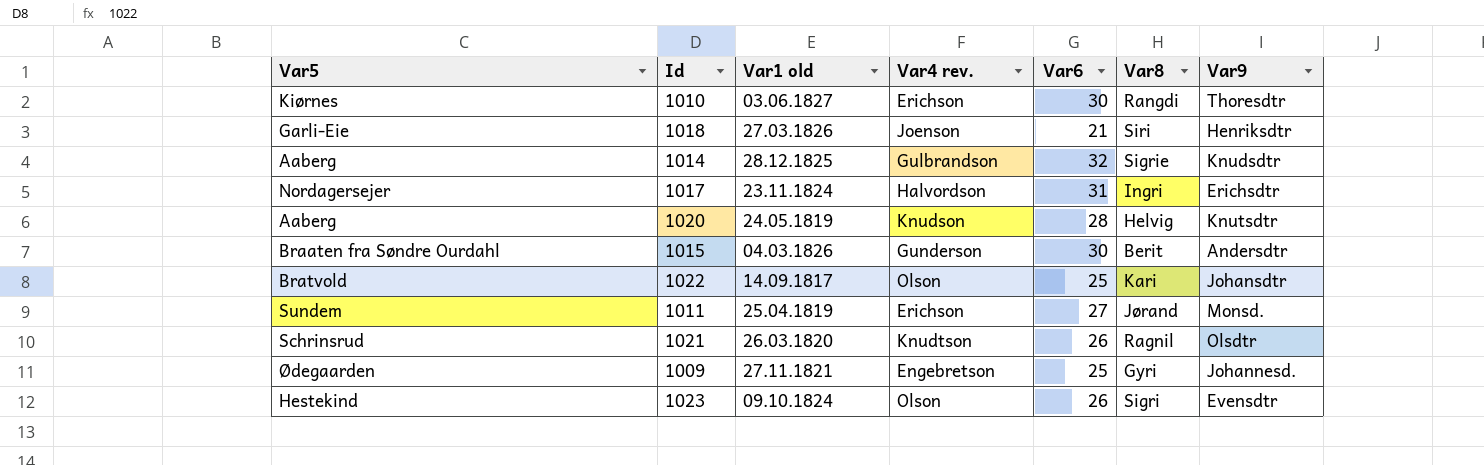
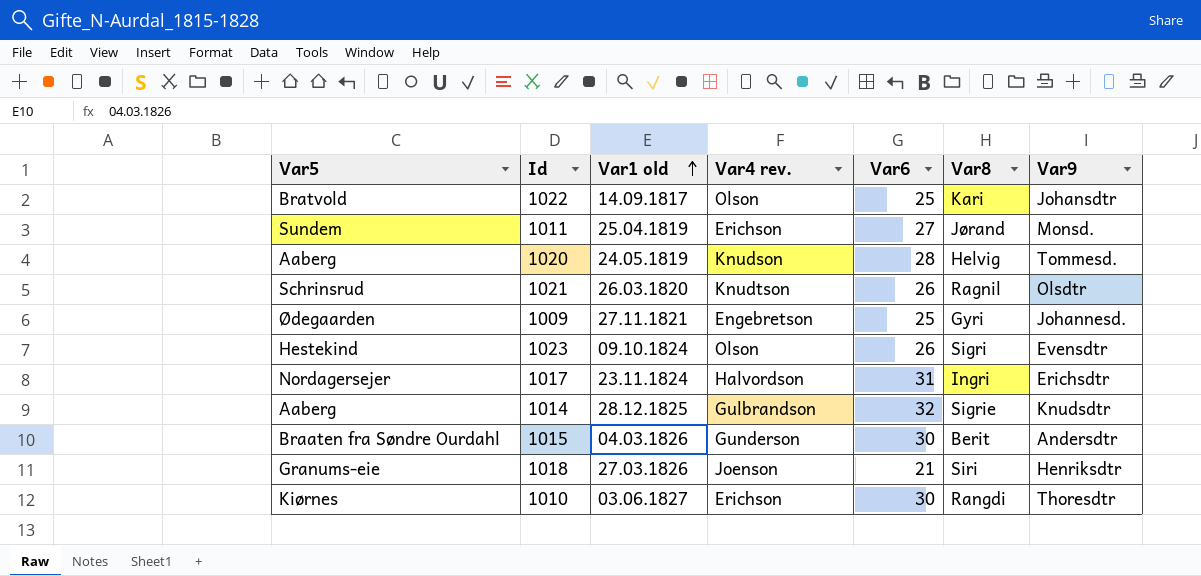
row order: none -> Var1 old ascending
1020 | Var9: Knutsdtr -> Tommesd.
1018 | Var5: Garli-Eie -> Granums-eie

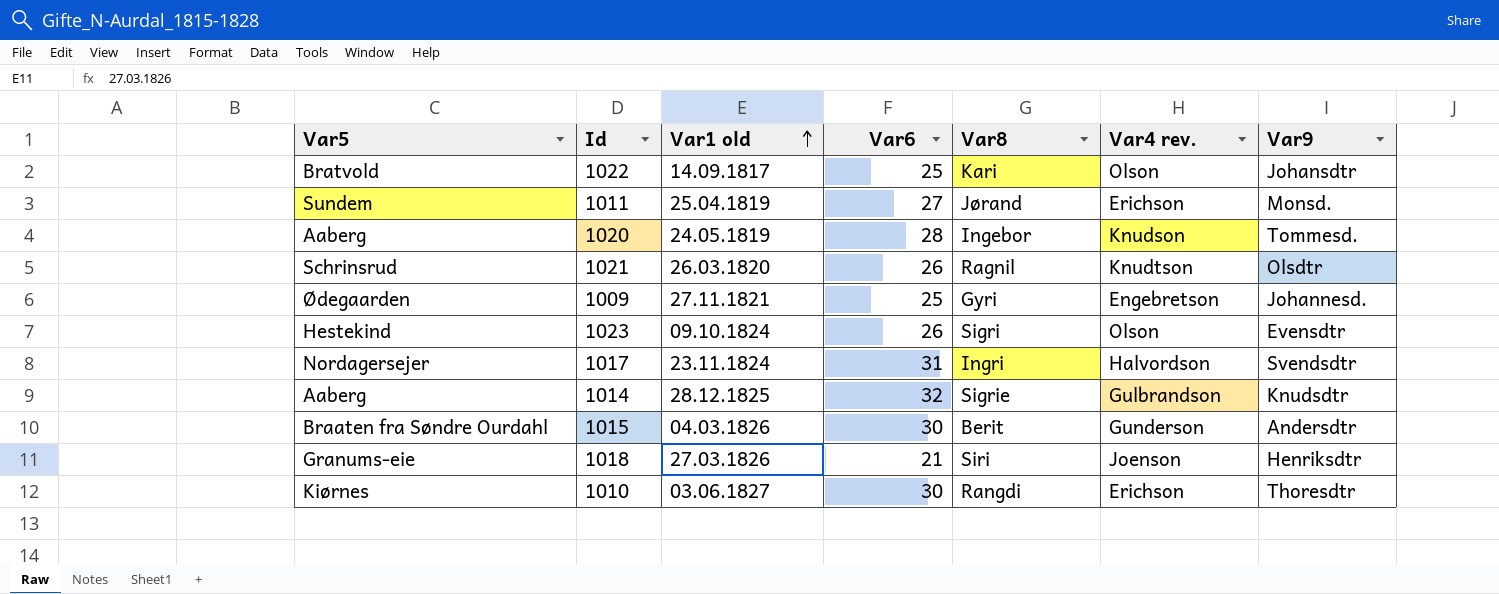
column Var4 rev. | position: 4 -> 6
1020 | Var8: Helvig -> Ingebor
1017 | Var9: Erichsdtr -> Svendsdtr

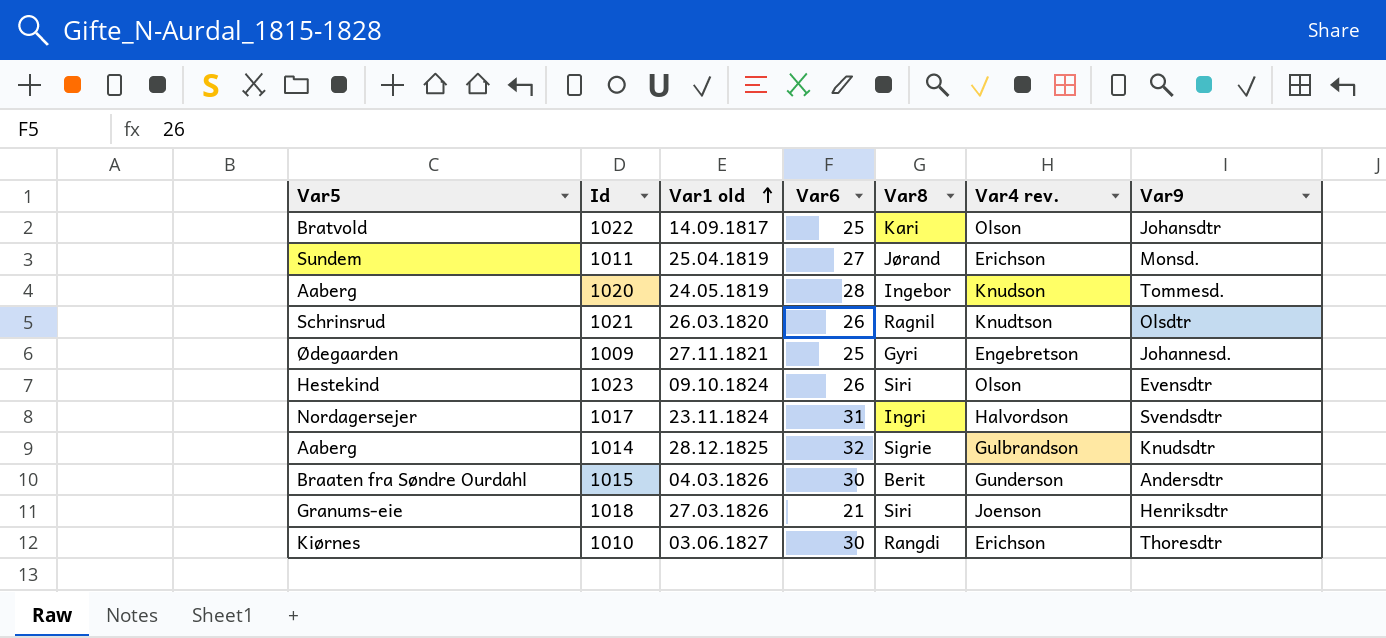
1023 | Var8: Sigri -> Siri

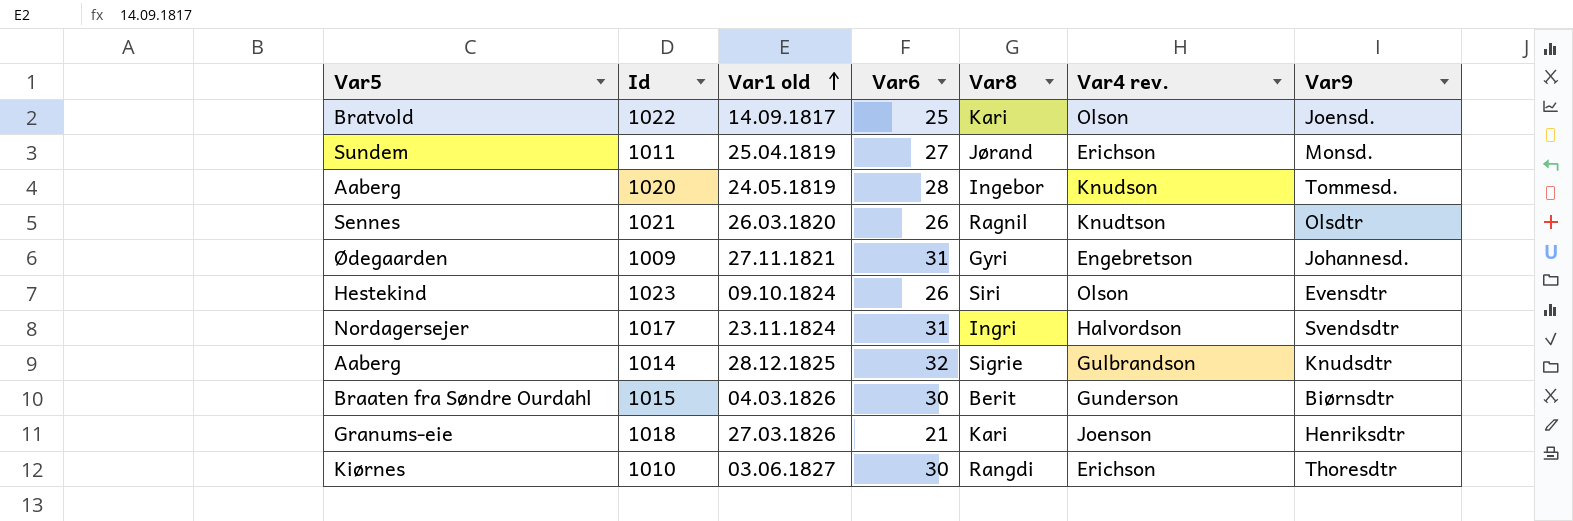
1022 | Var9: Johansdtr -> Joensd.
1021 | Var5: Schrinsrud -> Sennes
1009 | Var6: 25 -> 31
1015 | Var9: Andersdtr -> Biørnsdtr
1018 | Var8: Siri -> Kari

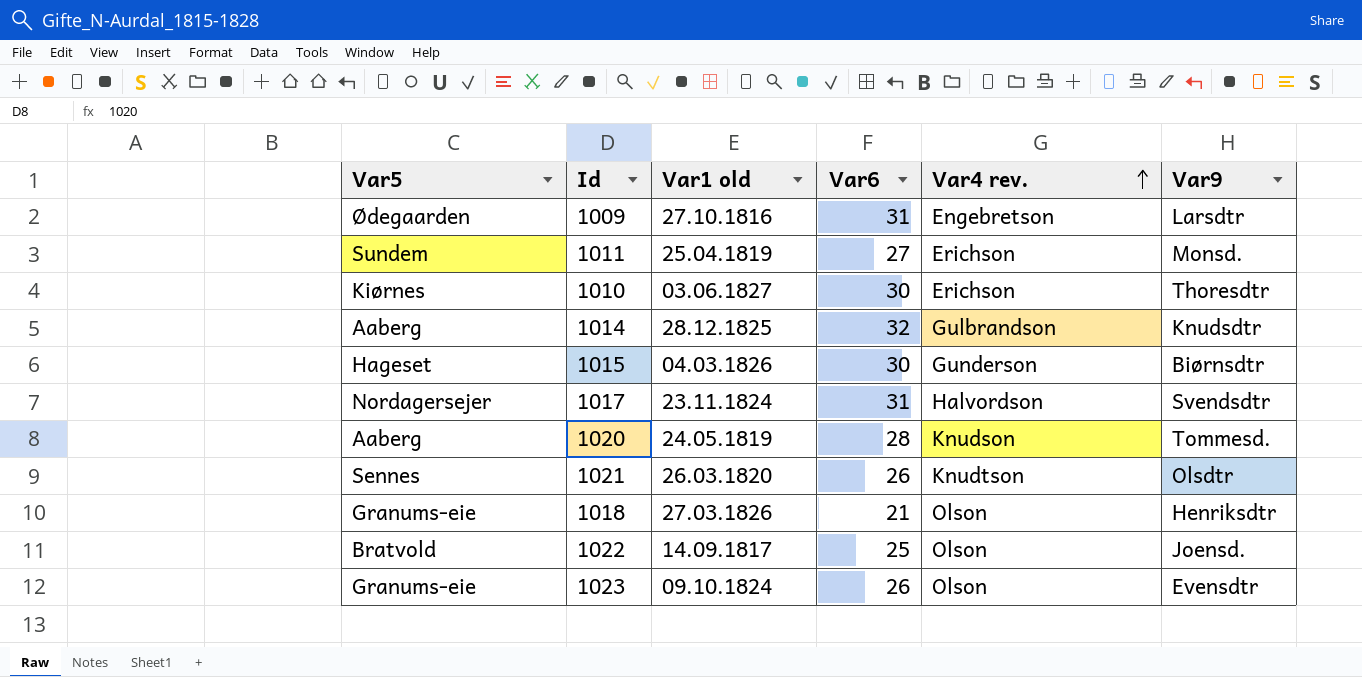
row order: Var1 old ascending -> Var4 rev. ascending
column Var8 | position: 5 -> none
1009 | Var1 old: 27.11.1821 -> 27.10.1816
1009 | Var9: Johannesd. -> Larsdtr
1015 | Var5: Braaten fra Søndre Ourdahl -> Hageset
1018 | Var4 rev.: Joenson -> Olson
1023 | Var5: Hestekind -> Granums-eie

